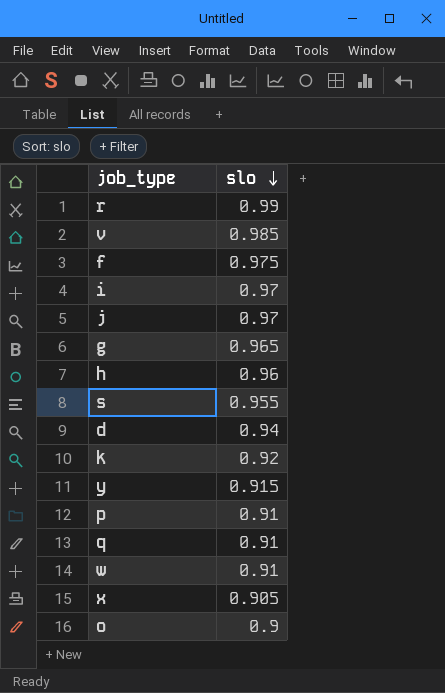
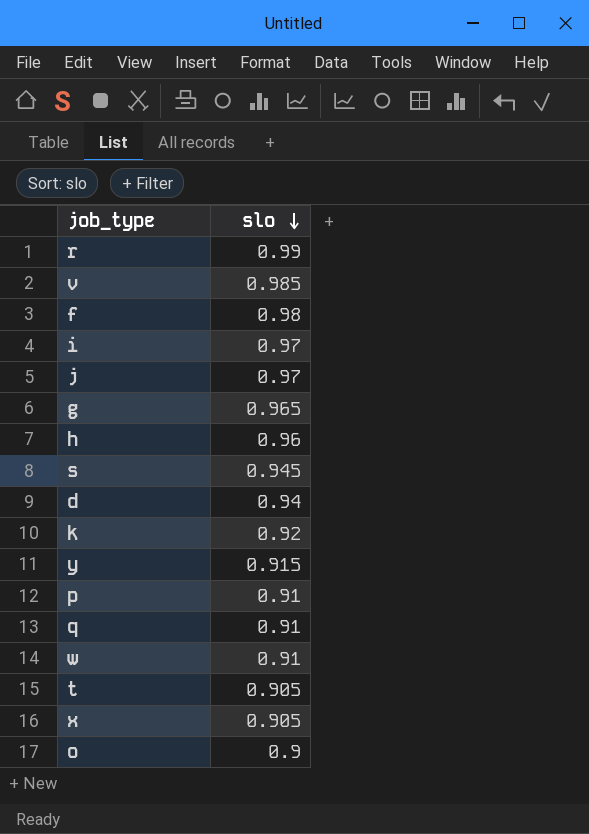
f | slo: 0.975 -> 0.98
s | slo: 0.955 -> 0.945
row t: none -> 0.905

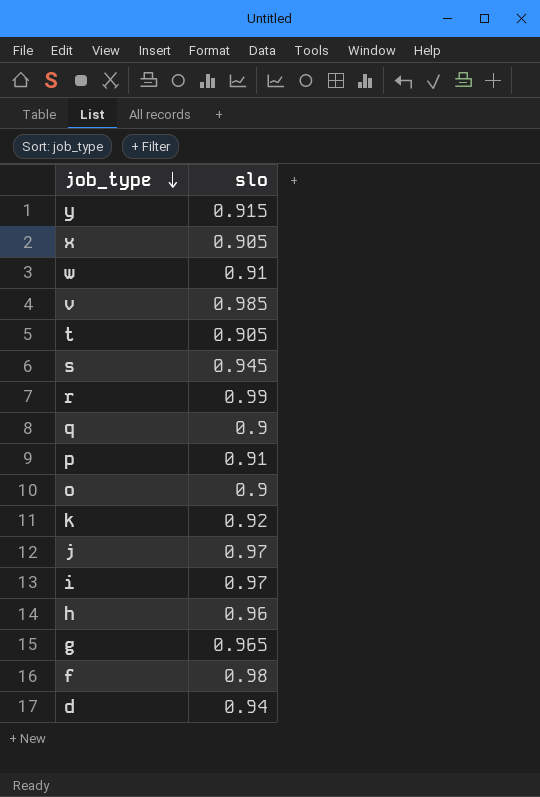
row order: slo descending -> job_type descending
q | slo: 0.91 -> 0.9

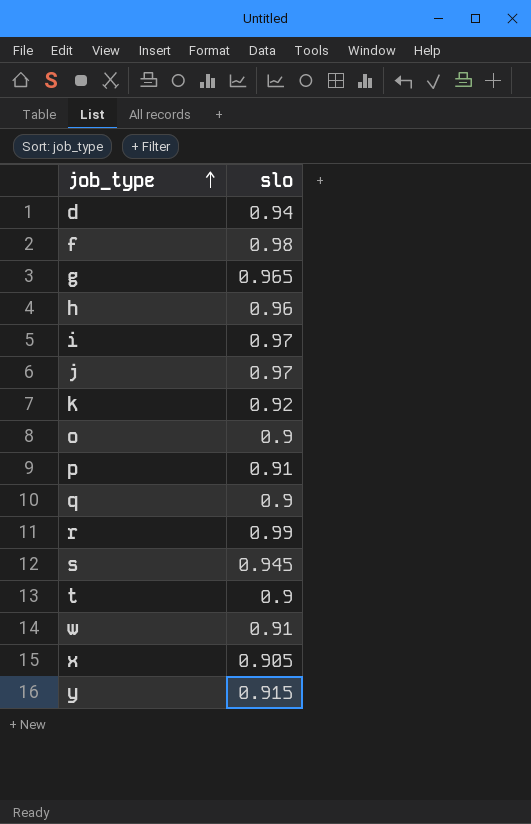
row order: job_type descending -> job_type ascending
row v: 0.985 -> none
t | slo: 0.905 -> 0.9

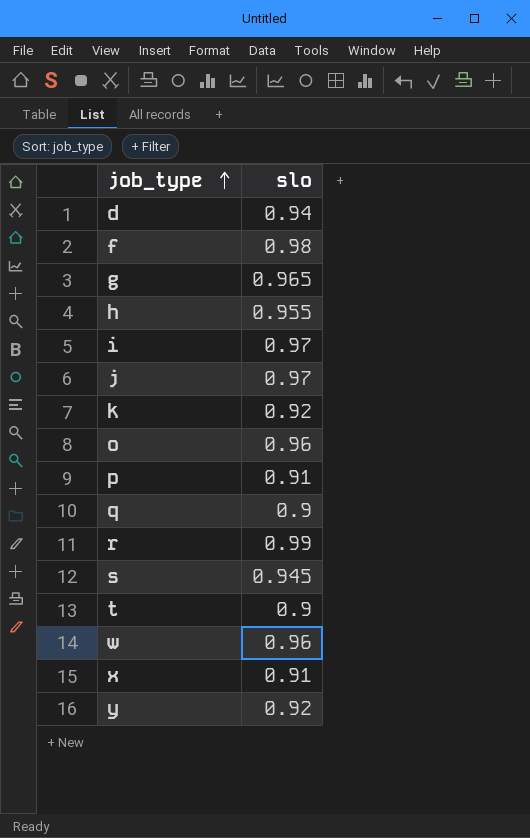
h | slo: 0.96 -> 0.955
o | slo: 0.9 -> 0.96
w | slo: 0.91 -> 0.96
x | slo: 0.905 -> 0.91
y | slo: 0.915 -> 0.92

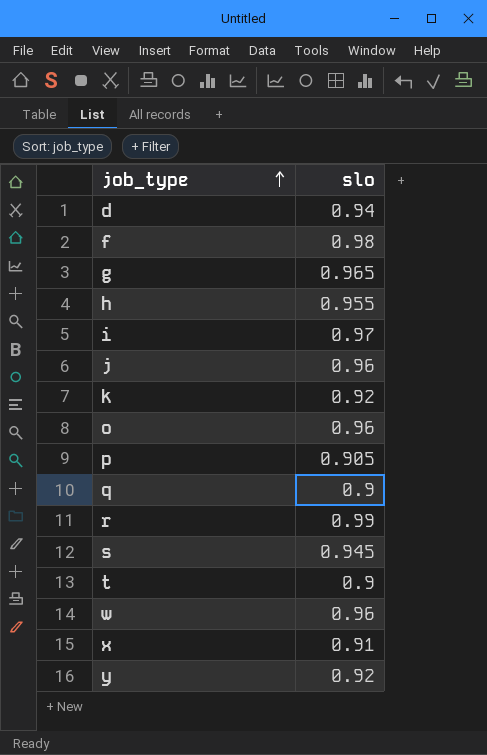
j | slo: 0.97 -> 0.96
p | slo: 0.91 -> 0.905

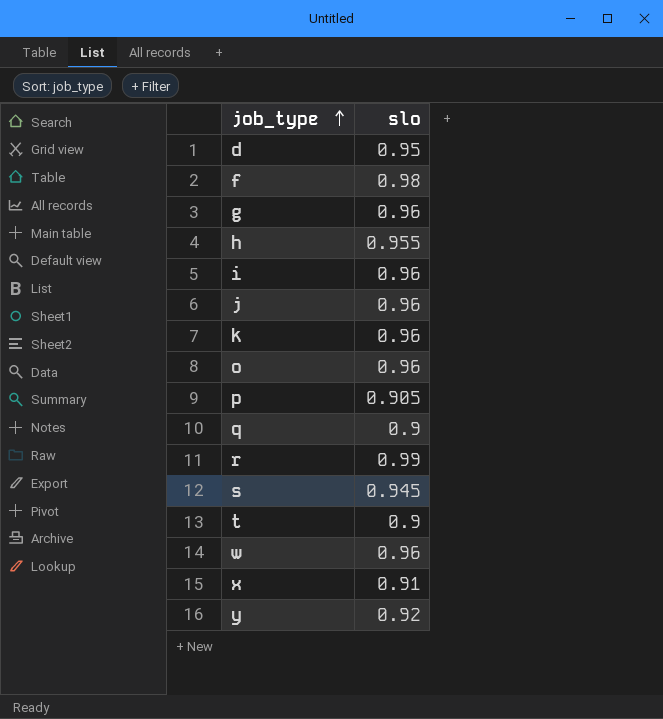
d | slo: 0.94 -> 0.95
g | slo: 0.965 -> 0.96
i | slo: 0.97 -> 0.96
k | slo: 0.92 -> 0.96

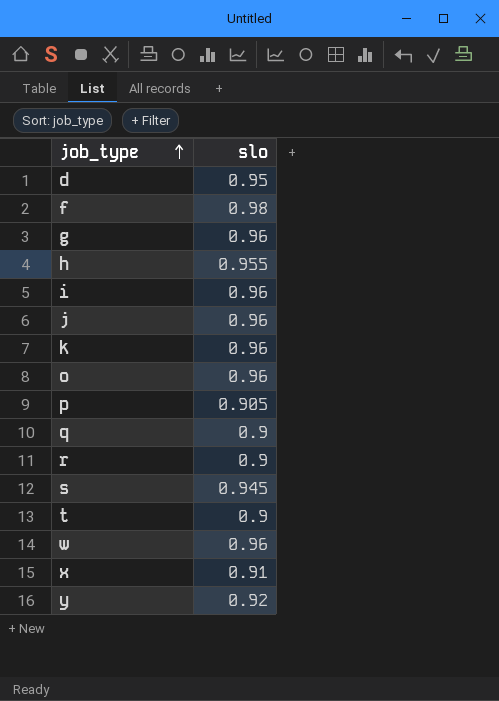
r | slo: 0.99 -> 0.9

